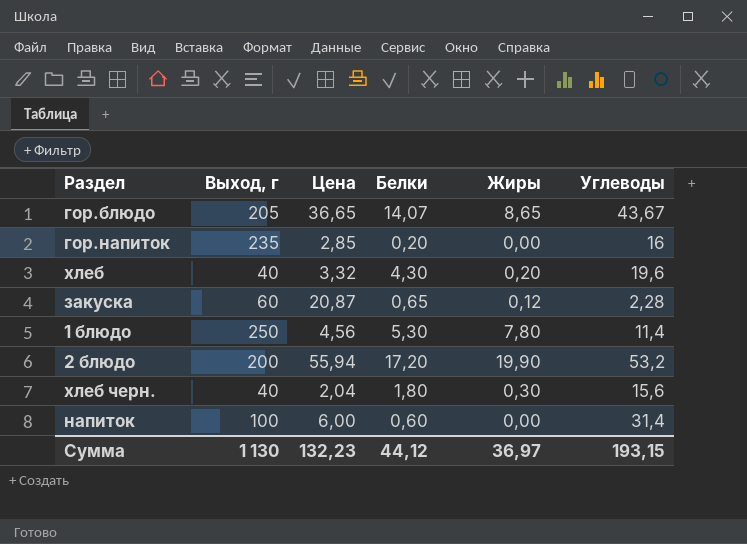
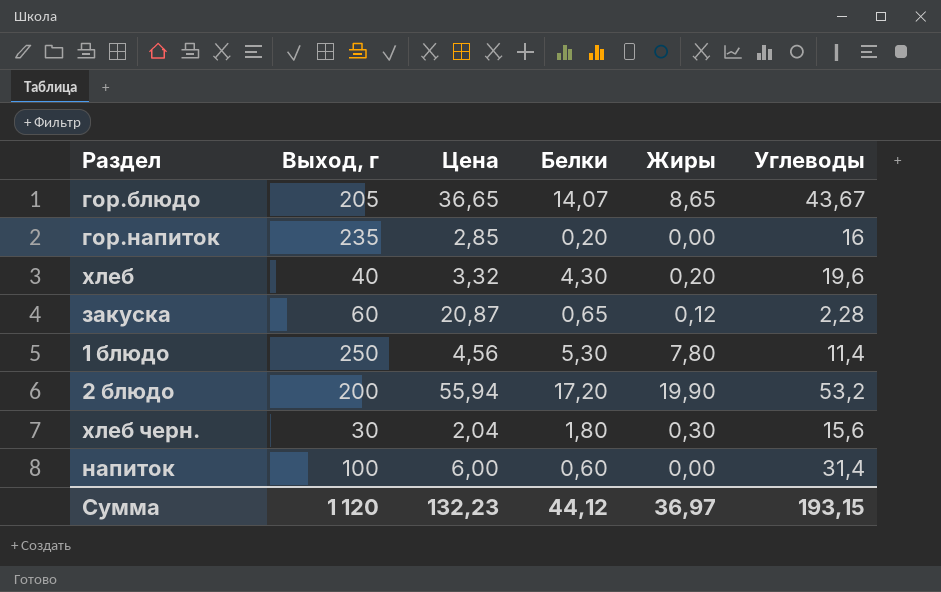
хлеб черн. | Выход, г: 40 -> 30
Сумма | Выход, г: 1 130 -> 1 120

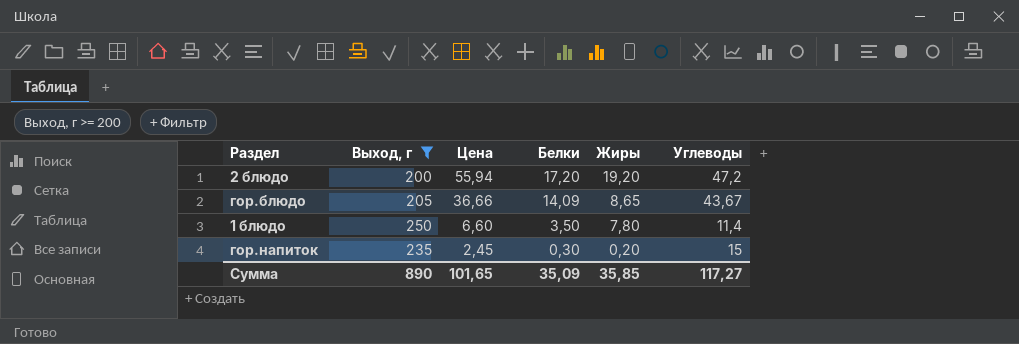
filter: none -> Выход, г >= 200
row order: none -> Цена descending
2 блюдо | Жиры: 19,90 -> 19,20
2 блюдо | Углеводы: 53,2 -> 47,2
гор.блюдо | Цена: 36,65 -> 36,66
гор.блюдо | Белки: 14,07 -> 14,09
1 блюдо | Цена: 4,56 -> 6,60
1 блюдо | Белки: 5,30 -> 3,50
гор.напиток | Цена: 2,85 -> 2,45
гор.напиток | Белки: 0,20 -> 0,30
гор.напиток | Жиры: 0,00 -> 0,20
гор.напиток | Углеводы: 16 -> 15
Сумма | Выход, г: 1 120 -> 890
Сумма | Цена: 132,23 -> 101,65
Сумма | Белки: 44,12 -> 35,09
Сумма | Жиры: 36,97 -> 35,85
Сумма | Углеводы: 193,15 -> 117,27

